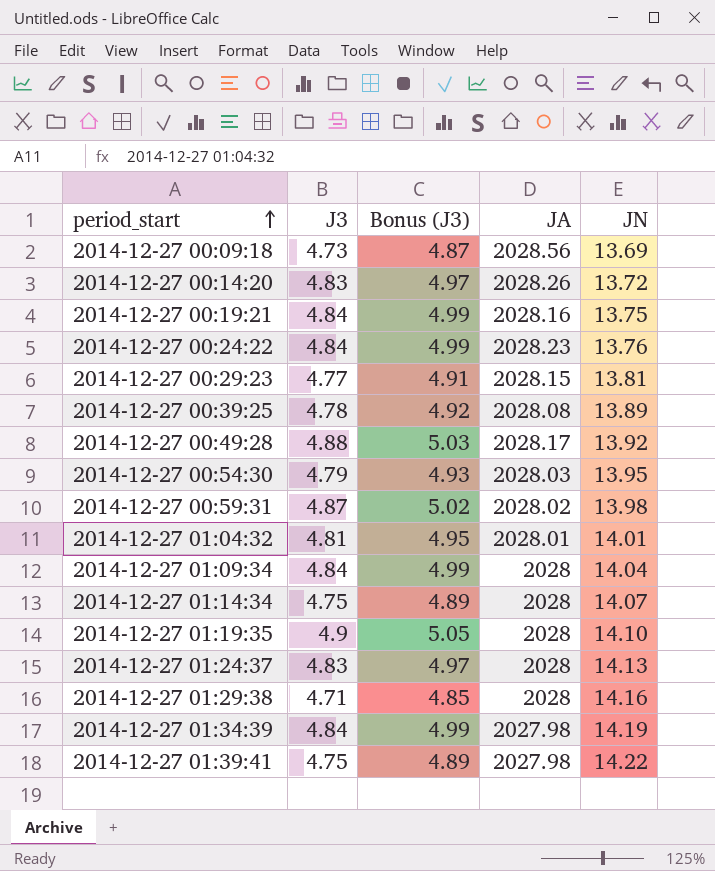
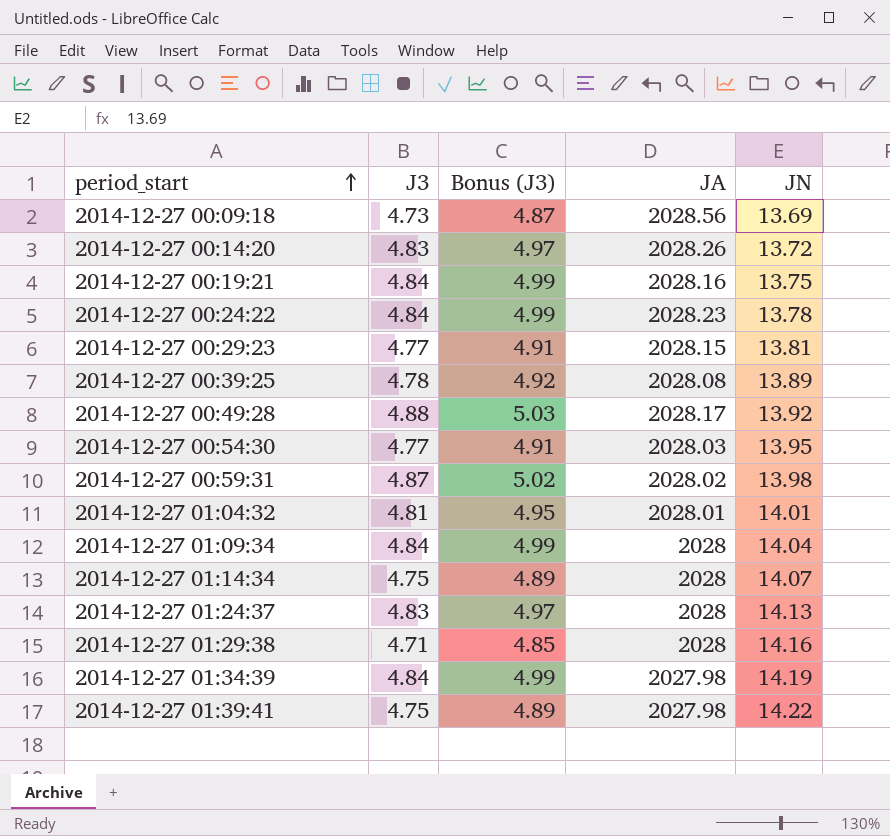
row 2014-12-27 01:19:35: 4.9 | 5.05 | 2028 | 14.10 -> none
2014-12-27 00:24:22 | JN: 13.76 -> 13.78
2014-12-27 00:54:30 | J3: 4.79 -> 4.77
2014-12-27 00:54:30 | Bonus (J3): 4.93 -> 4.91

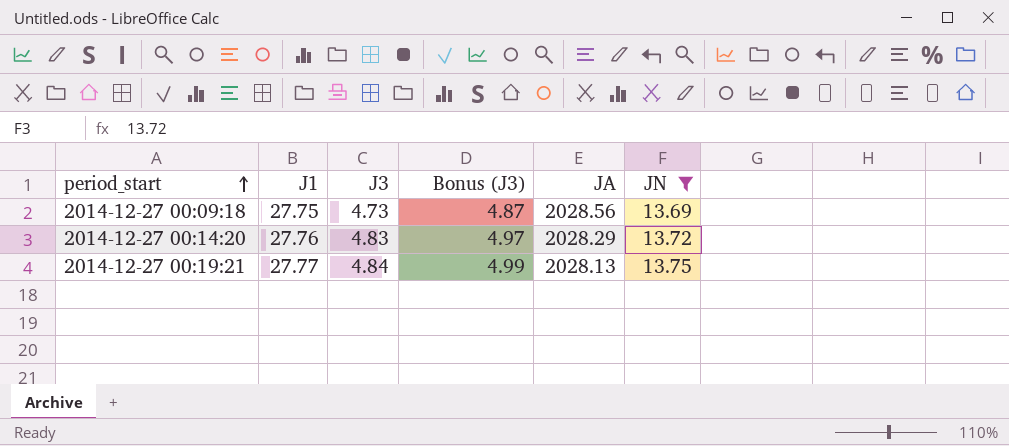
filter: none -> JN <= 13.75
column J1 | position: none -> 2
2014-12-27 00:14:20 | JA: 2028.26 -> 2028.29
2014-12-27 00:19:21 | JA: 2028.16 -> 2028.13

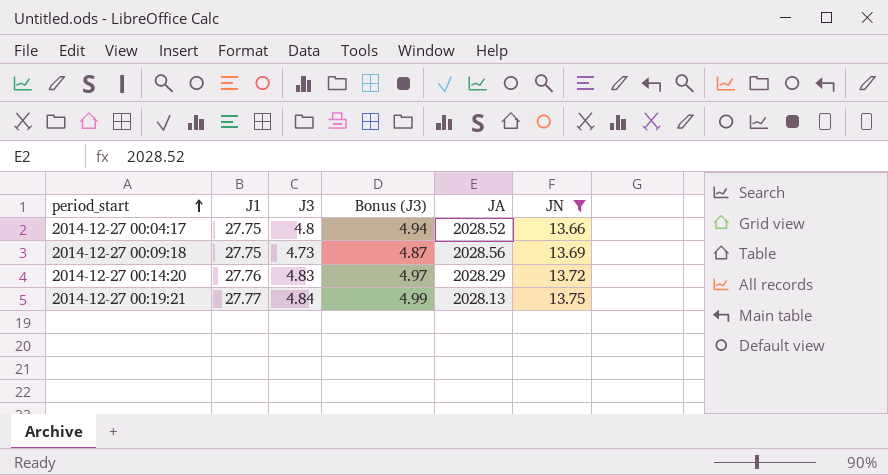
row 2014-12-27 00:04:17: none -> 27.75 | 4.8 | 4.94 | 2028.52 | 13.66

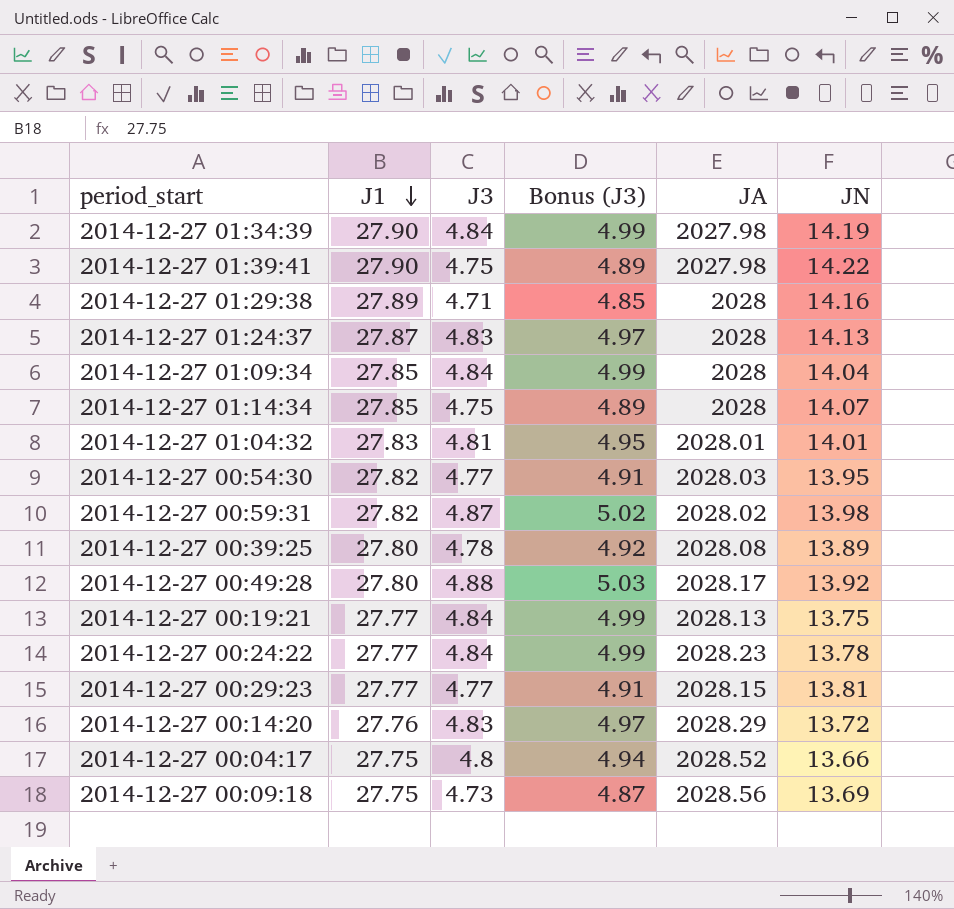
filter: JN <= 13.75 -> none
row order: period_start ascending -> J1 descending

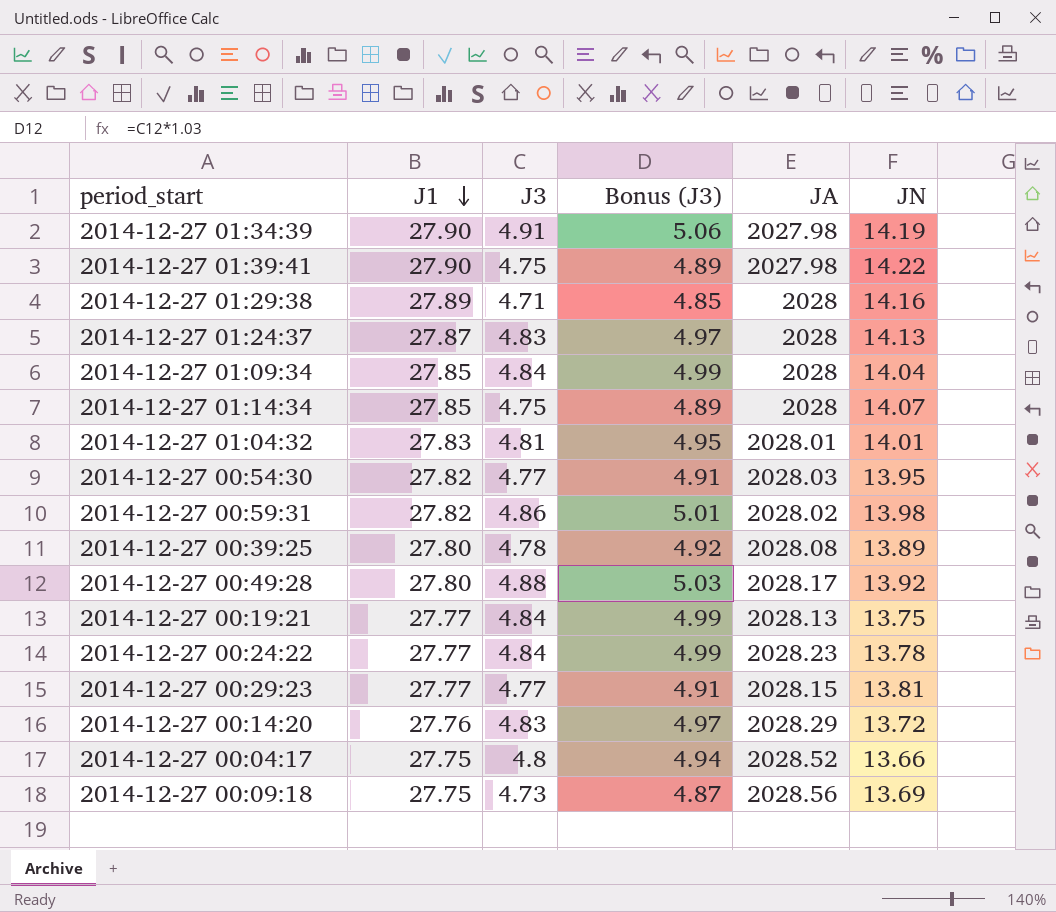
2014-12-27 01:34:39 | J3: 4.84 -> 4.91
2014-12-27 01:34:39 | Bonus (J3): 4.99 -> 5.06
2014-12-27 00:59:31 | J3: 4.87 -> 4.86
2014-12-27 00:59:31 | Bonus (J3): 5.02 -> 5.01

